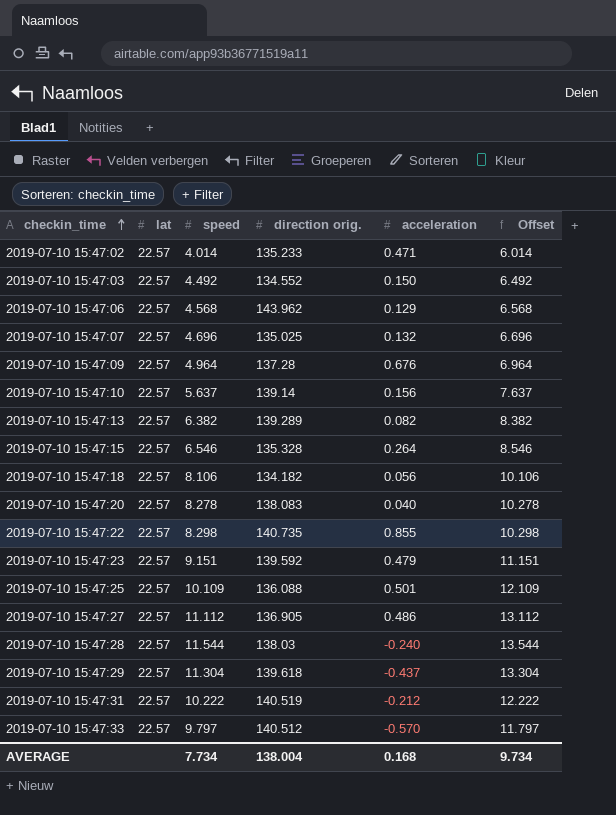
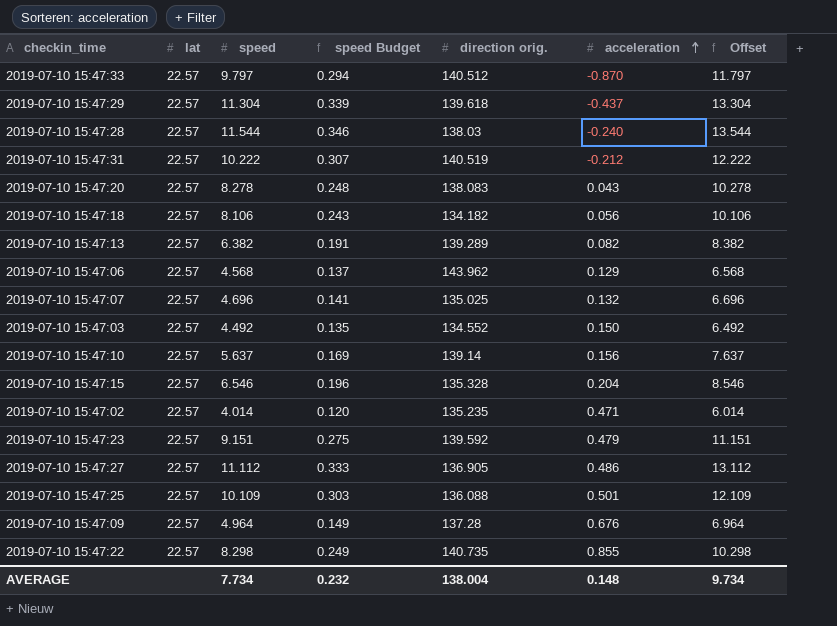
row order: checkin_time ascending -> acceleration ascending
column speed Budget | formula: none -> [speed] * 0.03
2019-07-10 15:47:33 | acceleration: -0.570 -> -0.870
2019-07-10 15:47:20 | acceleration: 0.040 -> 0.043
2019-07-10 15:47:15 | acceleration: 0.264 -> 0.204
2019-07-10 15:47:02 | direction orig.: 135.233 -> 135.235
AVERAGE | acceleration: 0.168 -> 0.148

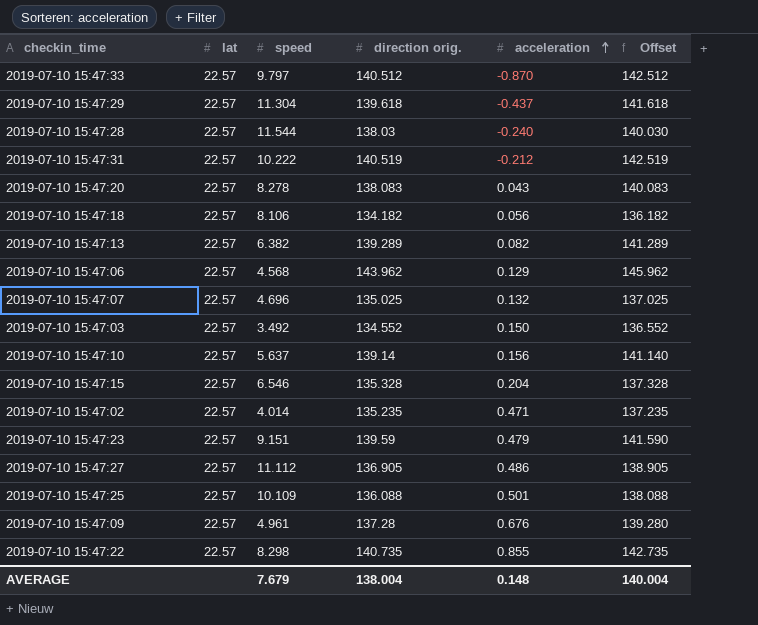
column speed Budget | formula: [speed] * 0.03 -> none
column Offset | formula: [speed] + 2 -> [direction orig.] + 2
2019-07-10 15:47:03 | speed: 4.492 -> 3.492
2019-07-10 15:47:23 | direction orig.: 139.592 -> 139.59
2019-07-10 15:47:09 | speed: 4.964 -> 4.961
AVERAGE | speed: 7.734 -> 7.679
AVERAGE | Offset: 9.734 -> 140.004

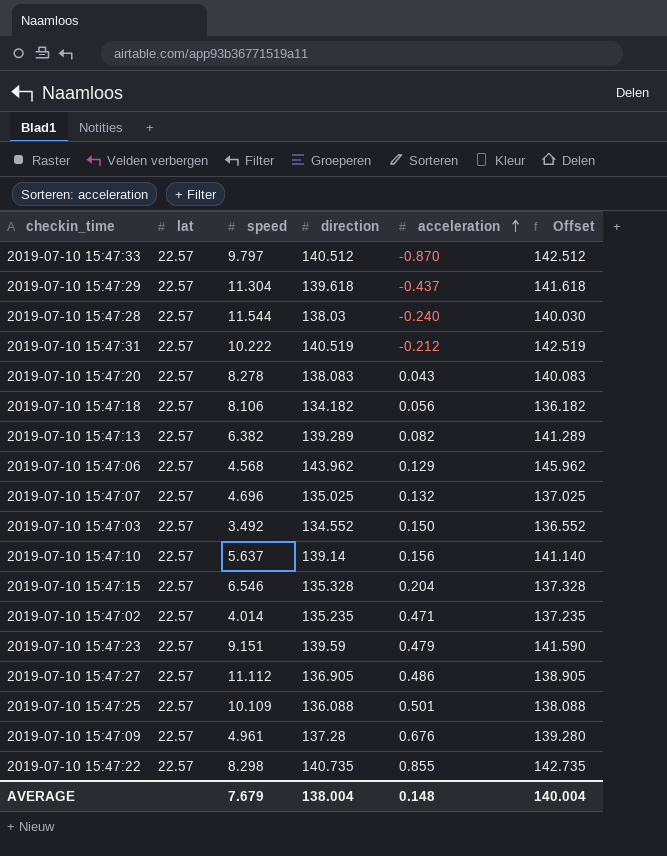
column name: direction orig. -> direction

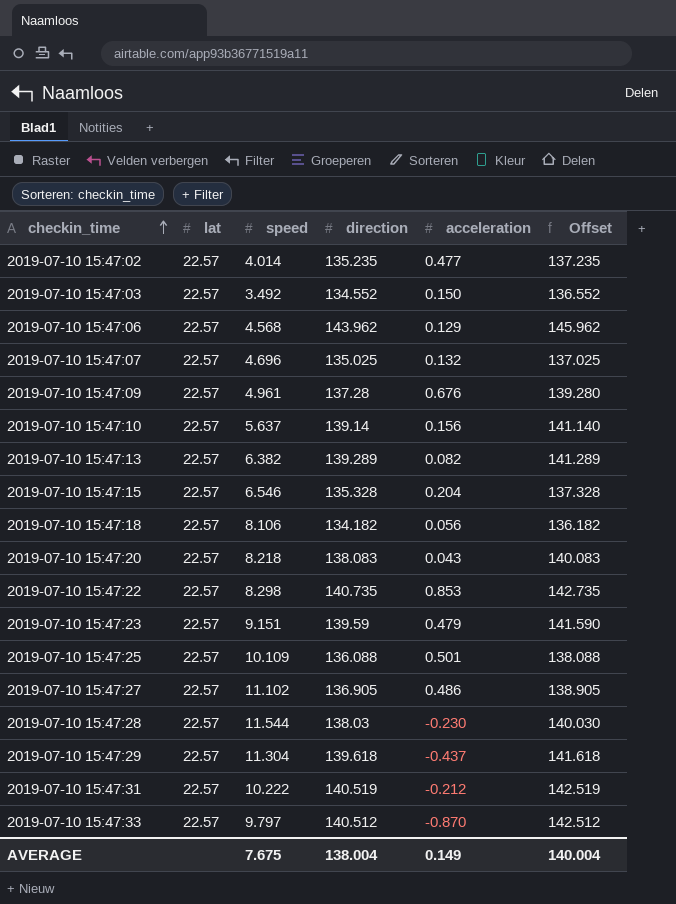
row order: acceleration ascending -> checkin_time ascending
2019-07-10 15:47:02 | acceleration: 0.471 -> 0.477
2019-07-10 15:47:20 | speed: 8.278 -> 8.218
2019-07-10 15:47:22 | acceleration: 0.855 -> 0.853
2019-07-10 15:47:27 | speed: 11.112 -> 11.102
2019-07-10 15:47:28 | acceleration: -0.240 -> -0.230
AVERAGE | speed: 7.679 -> 7.675
AVERAGE | acceleration: 0.148 -> 0.149

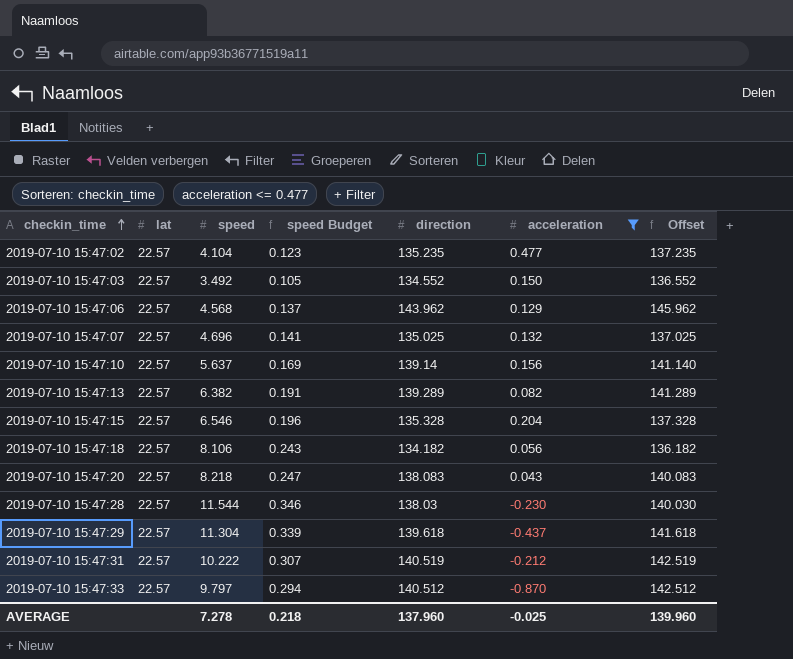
filter: none -> acceleration <= 0.477
column speed Budget | formula: none -> [speed] * 0.03
2019-07-10 15:47:02 | speed: 4.014 -> 4.104
AVERAGE | speed: 7.675 -> 7.278
AVERAGE | direction: 138.004 -> 137.960
AVERAGE | acceleration: 0.149 -> -0.025
AVERAGE | Offset: 140.004 -> 139.960

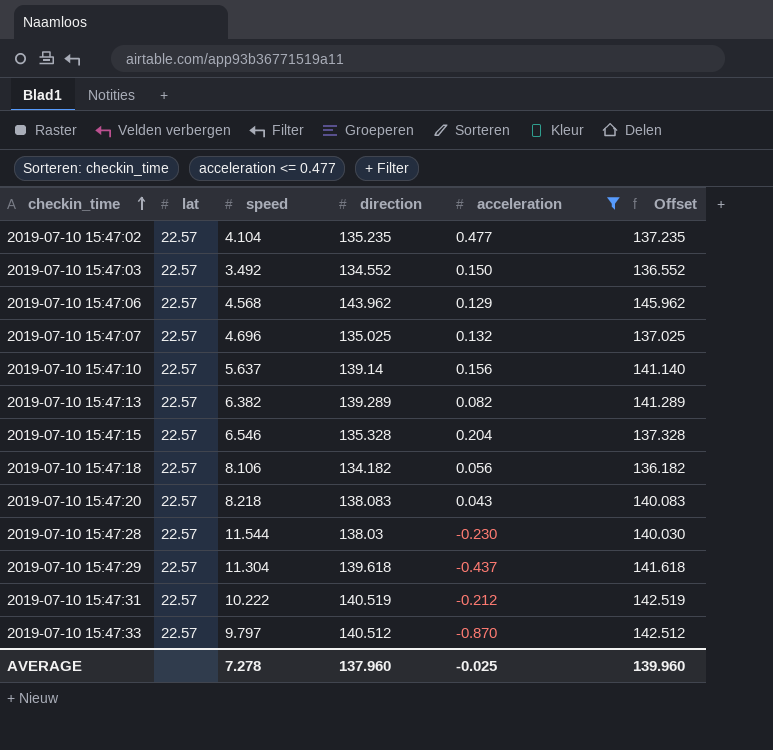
column speed Budget | formula: [speed] * 0.03 -> none

